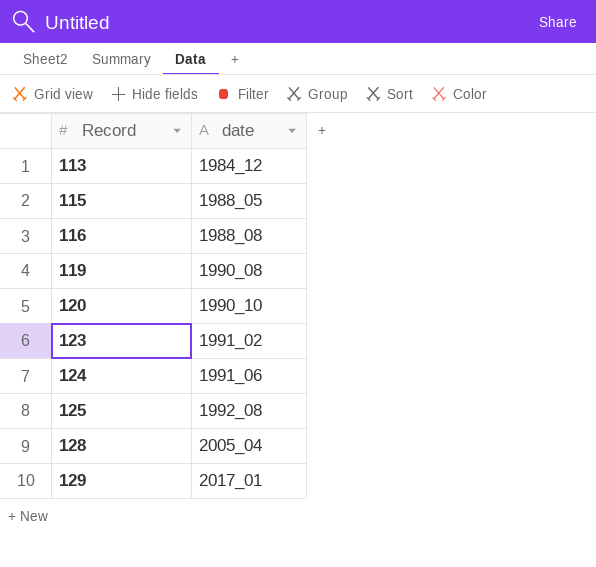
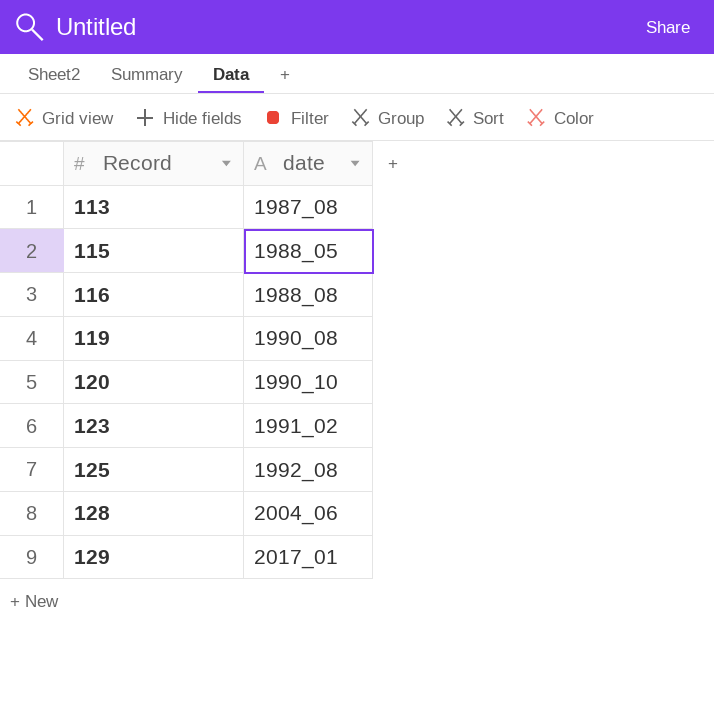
row 124: 1991_06 -> none
113 | date: 1984_12 -> 1987_08
128 | date: 2005_04 -> 2004_06

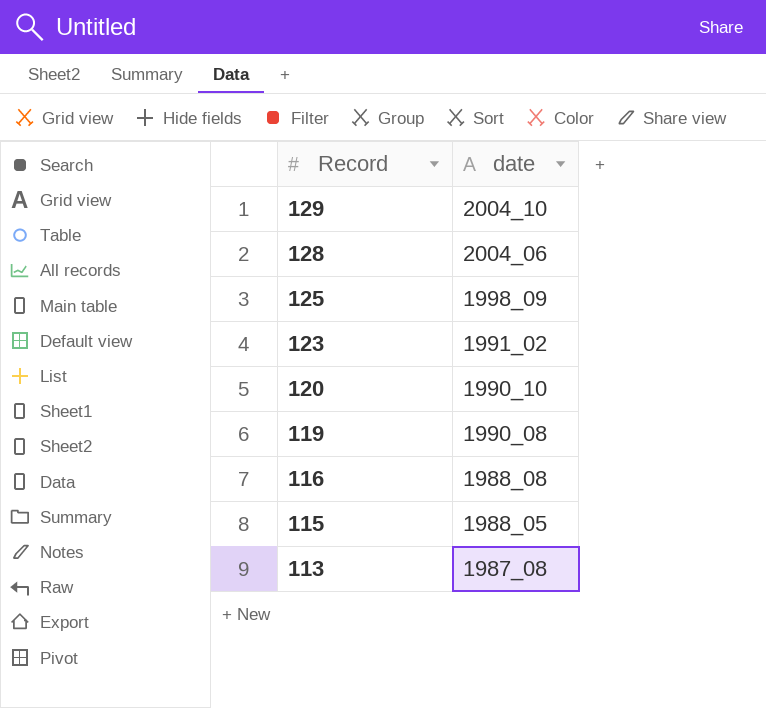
row order: Record ascending -> Record descending
129 | date: 2017_01 -> 2004_10
125 | date: 1992_08 -> 1998_09

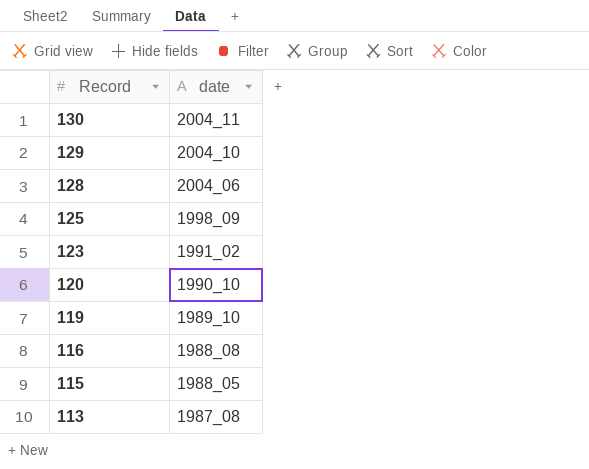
row 130: none -> 2004_11
119 | date: 1990_08 -> 1989_10

